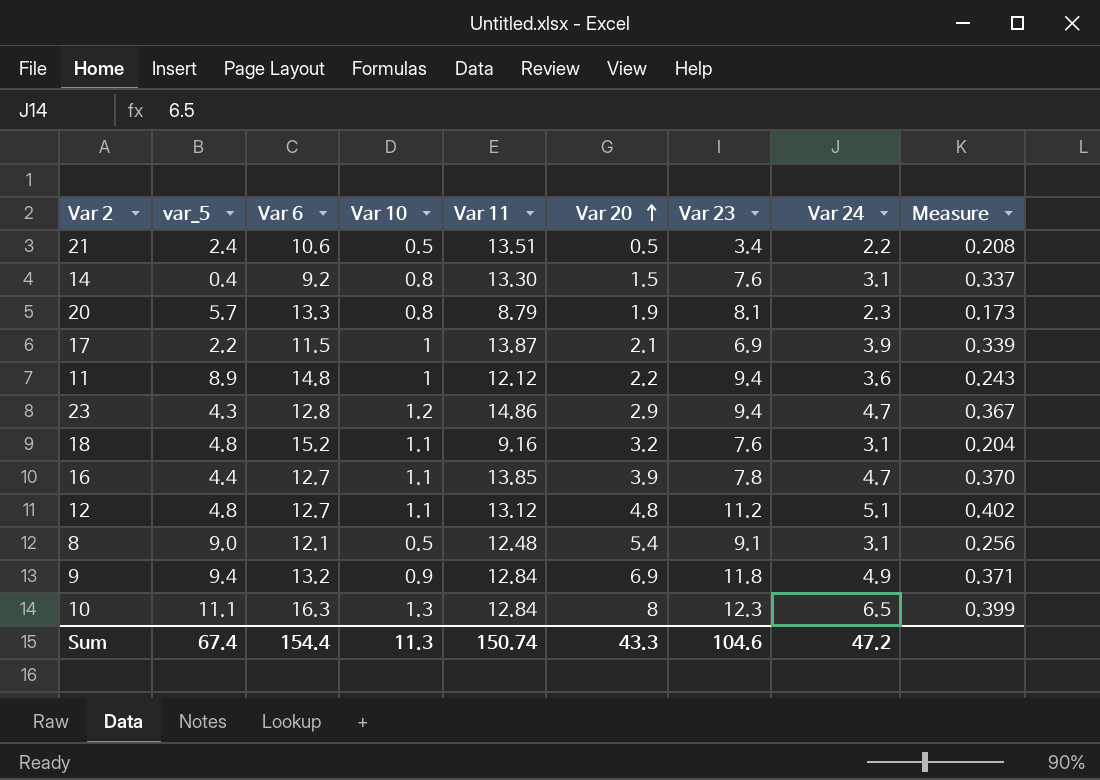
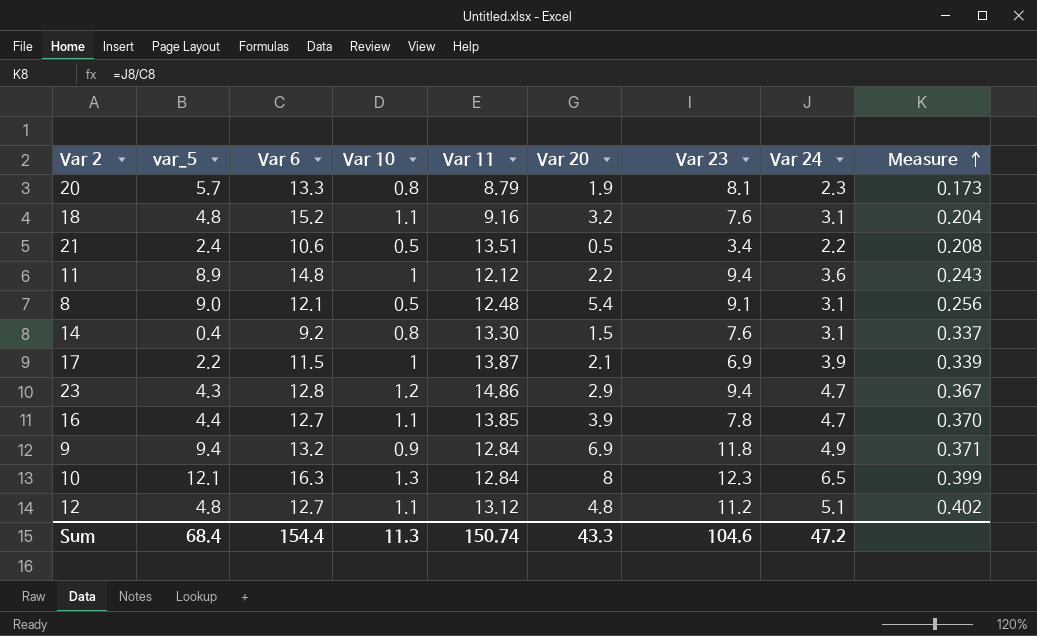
row order: Var 20 ascending -> Measure ascending
10 | var_5: 11.1 -> 12.1
Sum | var_5: 67.4 -> 68.4

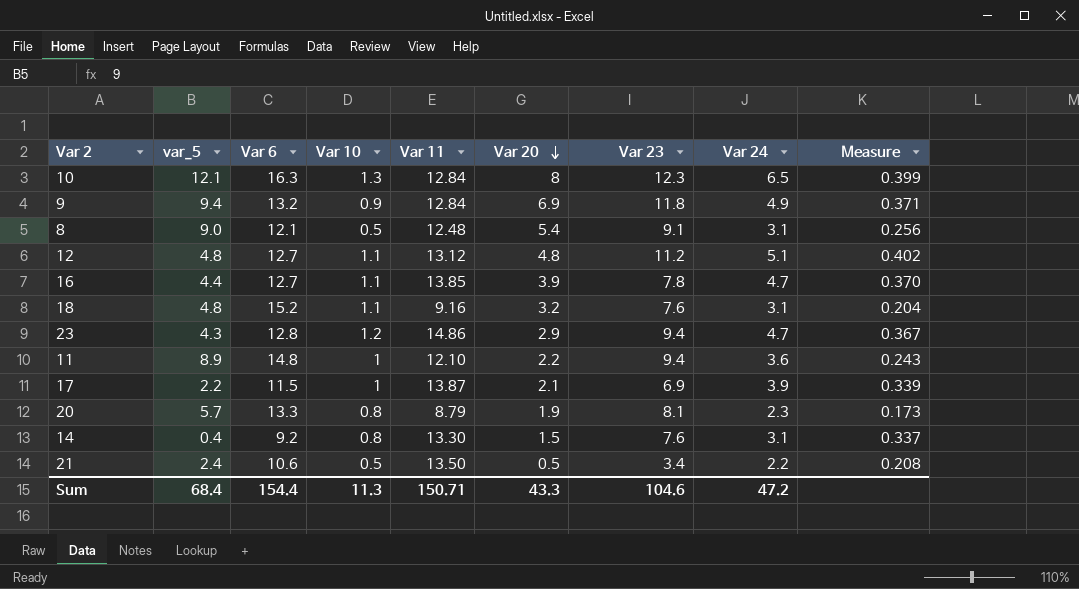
row order: Measure ascending -> Var 20 descending
11 | Var 11: 12.12 -> 12.10
21 | Var 11: 13.51 -> 13.50
Sum | Var 11: 150.74 -> 150.71

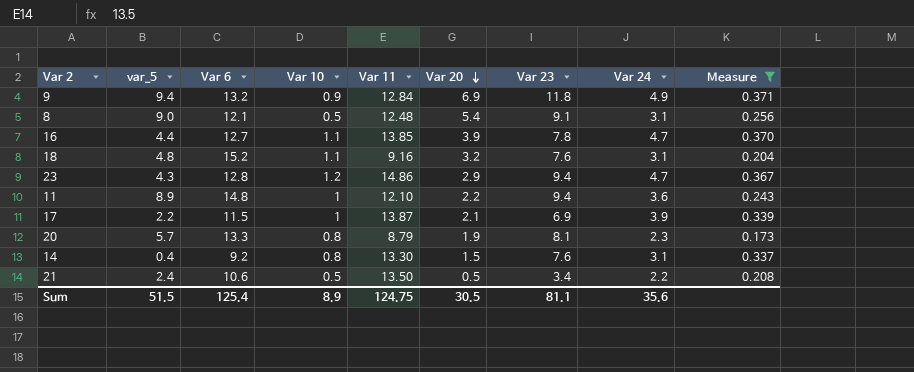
filter: none -> Measure <= 0.371
Sum | var_5: 68.4 -> 51.5
Sum | Var 6: 154.4 -> 125.4
Sum | Var 10: 11.3 -> 8.9
Sum | Var 11: 150.71 -> 124.75
Sum | Var 20: 43.3 -> 30.5
Sum | Var 23: 104.6 -> 81.1
Sum | Var 24: 47.2 -> 35.6

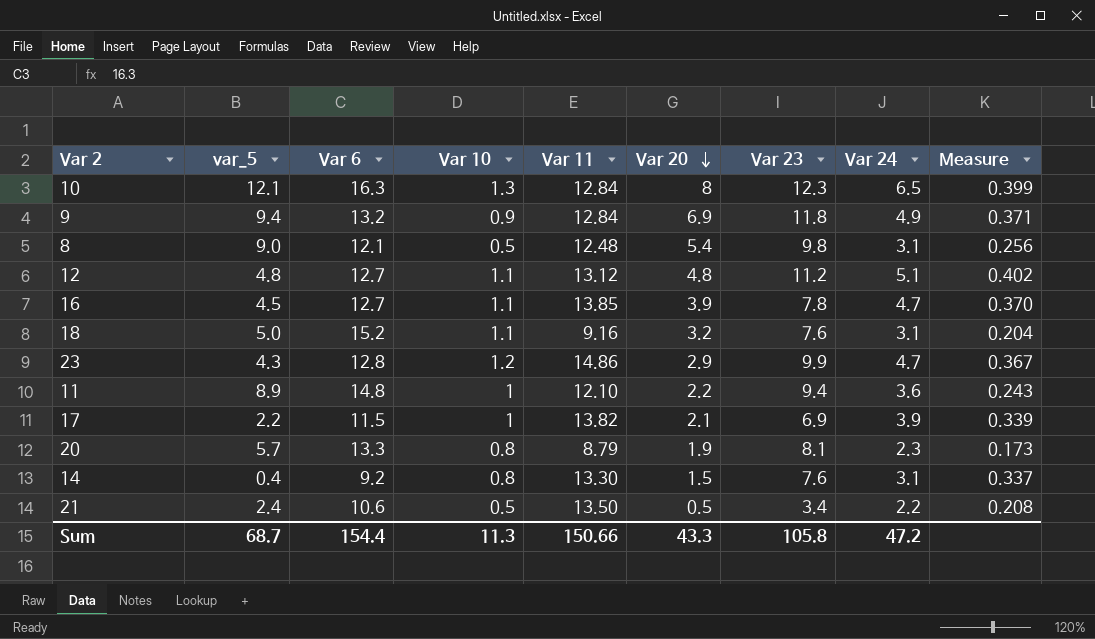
filter: Measure <= 0.371 -> none
8 | Var 23: 9.1 -> 9.8
16 | var_5: 4.4 -> 4.5
18 | var_5: 4.8 -> 5.0
23 | Var 23: 9.4 -> 9.9
17 | Var 11: 13.87 -> 13.82
Sum | var_5: 51.5 -> 68.7
Sum | Var 6: 125.4 -> 154.4
Sum | Var 10: 8.9 -> 11.3
Sum | Var 11: 124.75 -> 150.66
Sum | Var 20: 30.5 -> 43.3
Sum | Var 23: 81.1 -> 105.8
Sum | Var 24: 35.6 -> 47.2

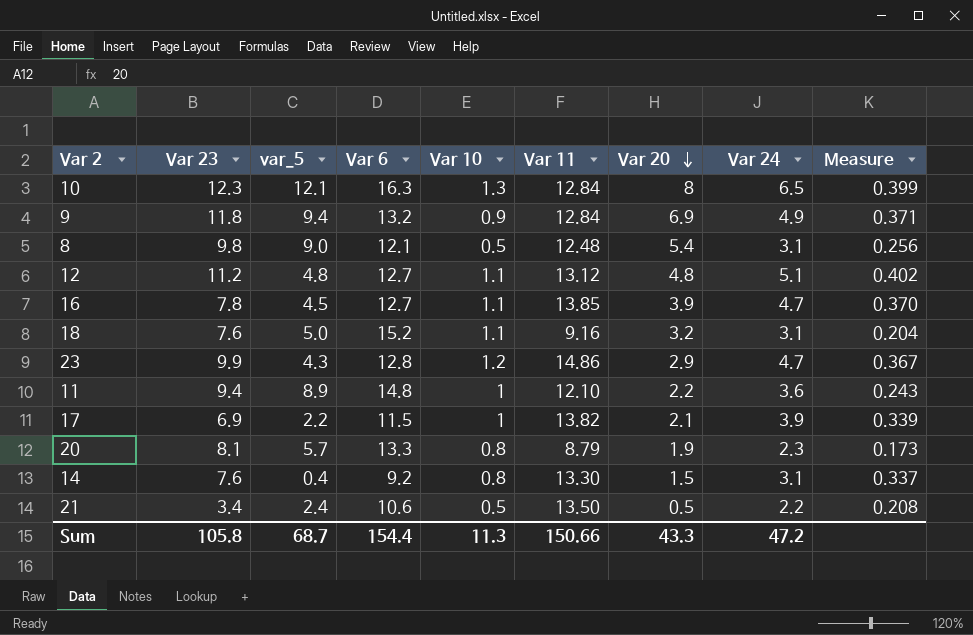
column Var 23 | position: 7 -> 2

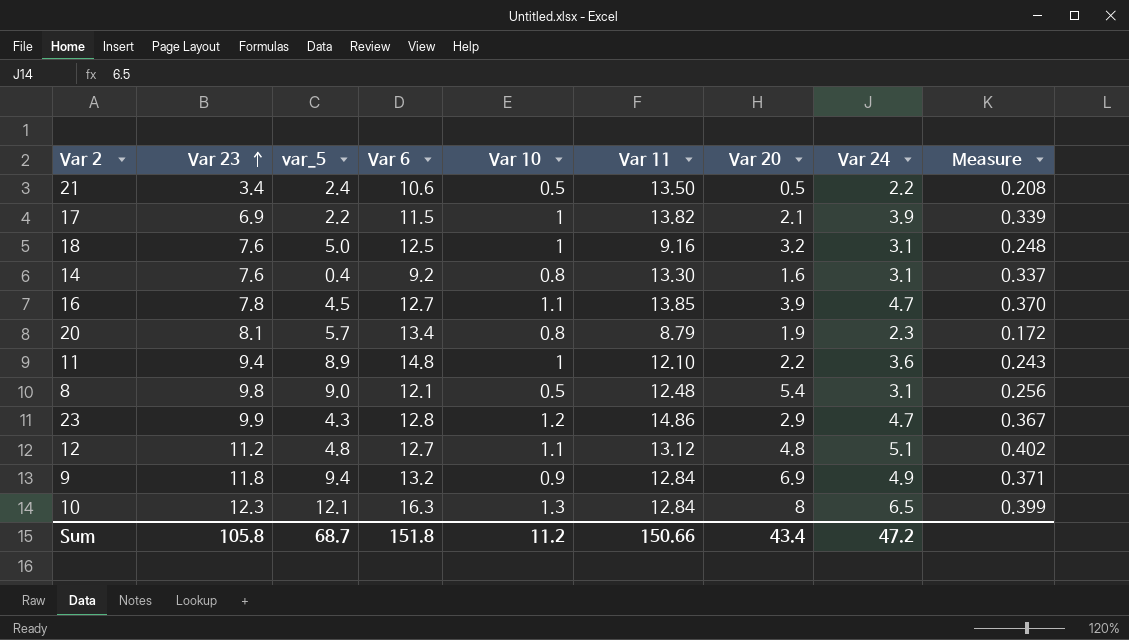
row order: Var 20 descending -> Var 23 ascending
18 | Var 6: 15.2 -> 12.5
18 | Var 10: 1.1 -> 1
18 | Measure: 0.204 -> 0.248
14 | Var 20: 1.5 -> 1.6
20 | Var 6: 13.3 -> 13.4
20 | Measure: 0.173 -> 0.172
Sum | Var 6: 154.4 -> 151.8
Sum | Var 10: 11.3 -> 11.2
Sum | Var 20: 43.3 -> 43.4

